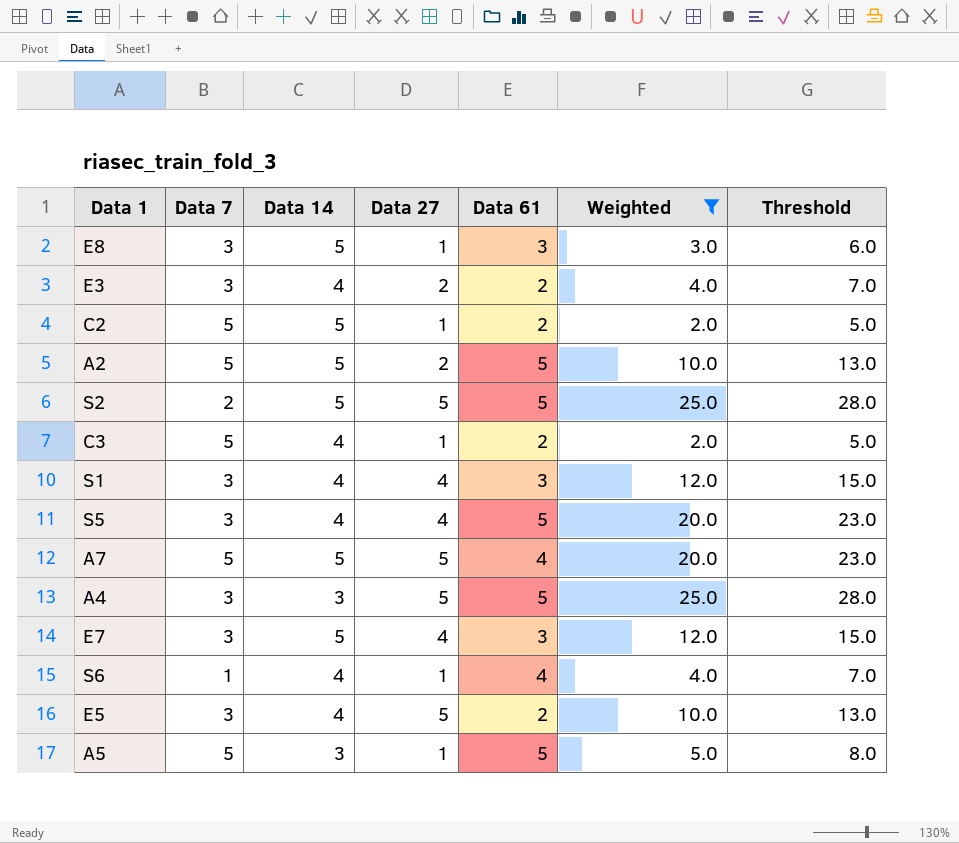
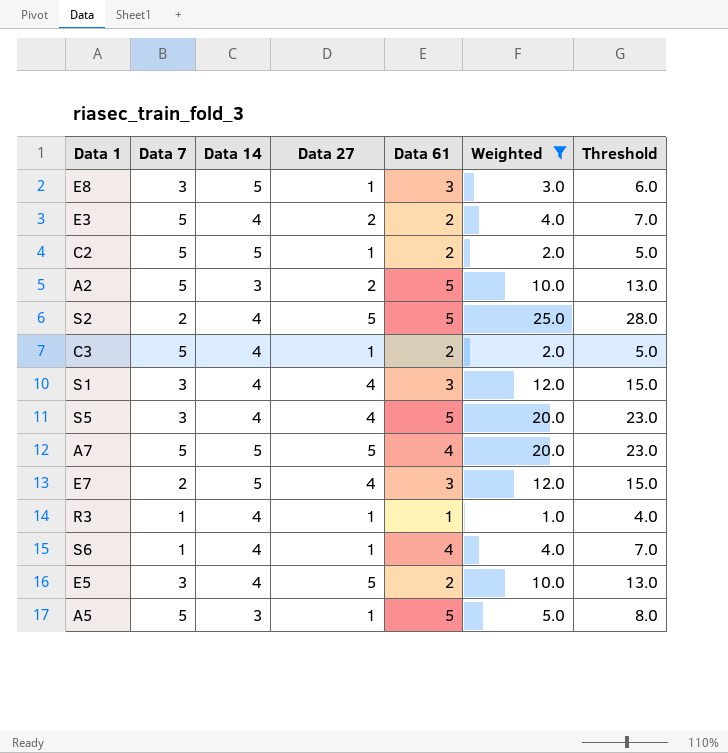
row A4: 3 | 3 | 5 | 5 | 25.0 | 28.0 -> none
E3 | Data 7: 3 -> 5
A2 | Data 14: 5 -> 3
S2 | Data 14: 5 -> 4
E7 | Data 7: 3 -> 2
row R3: none -> 1 | 4 | 1 | 1 | 1.0 | 4.0

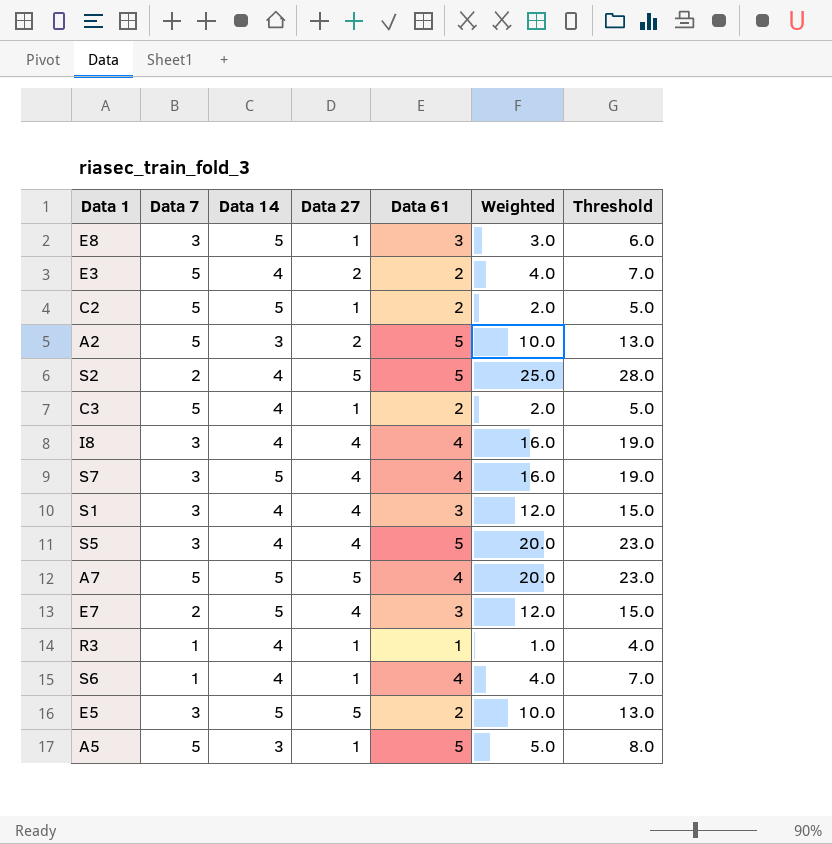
filter: Weighted != 16.0 -> none
E5 | Data 14: 4 -> 5

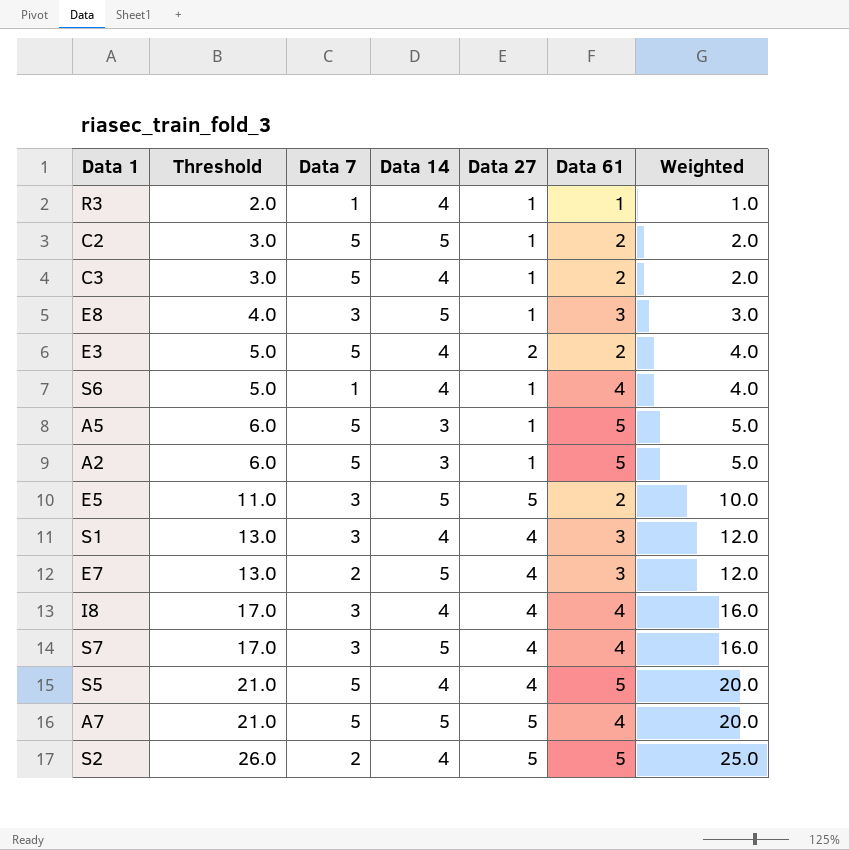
row order: none -> Threshold ascending
column Threshold | formula: [Weighted] + 3 -> [Weighted] + 1
column Threshold | position: 7 -> 2
A2 | Data 27: 2 -> 1
A2 | Weighted: 10.0 -> 5.0
S5 | Data 7: 3 -> 5

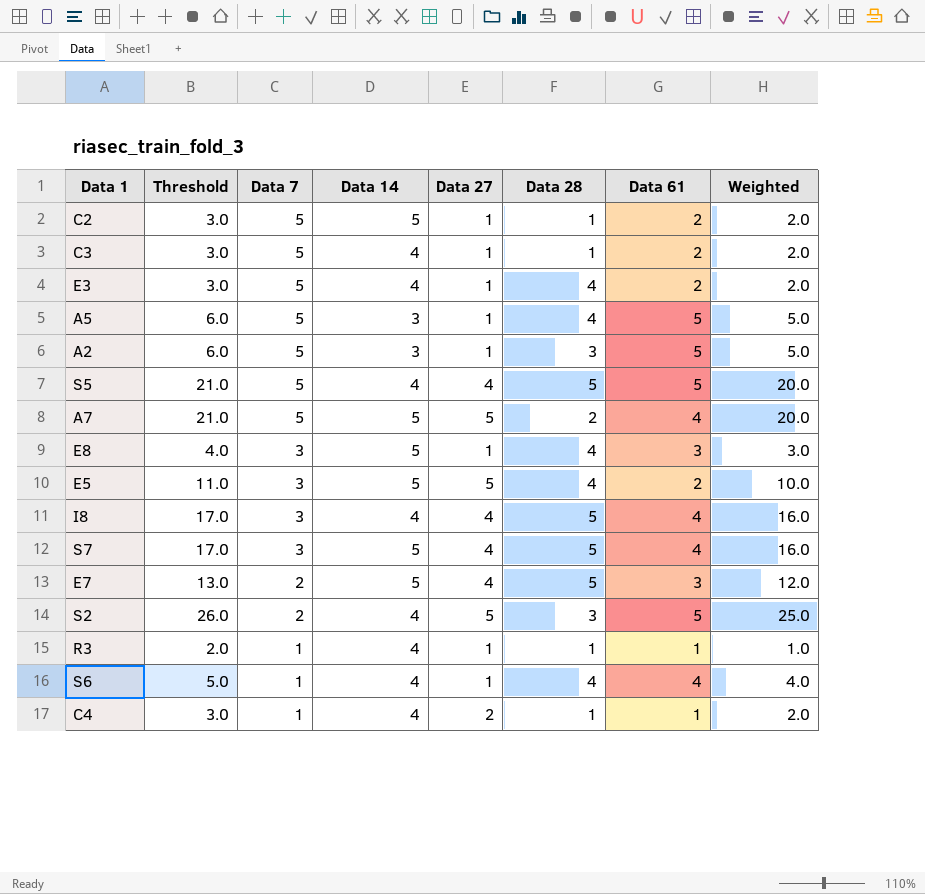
row order: Threshold ascending -> Data 7 descending
column Data 28 | position: none -> 6
row S1: 13.0 | 3 | 4 | 4 | 3 | 12.0 -> none
E3 | Threshold: 5.0 -> 3.0
E3 | Data 27: 2 -> 1
E3 | Weighted: 4.0 -> 2.0
row C4: none -> 3.0 | 1 | 4 | 2 | 1 | 1 | 2.0

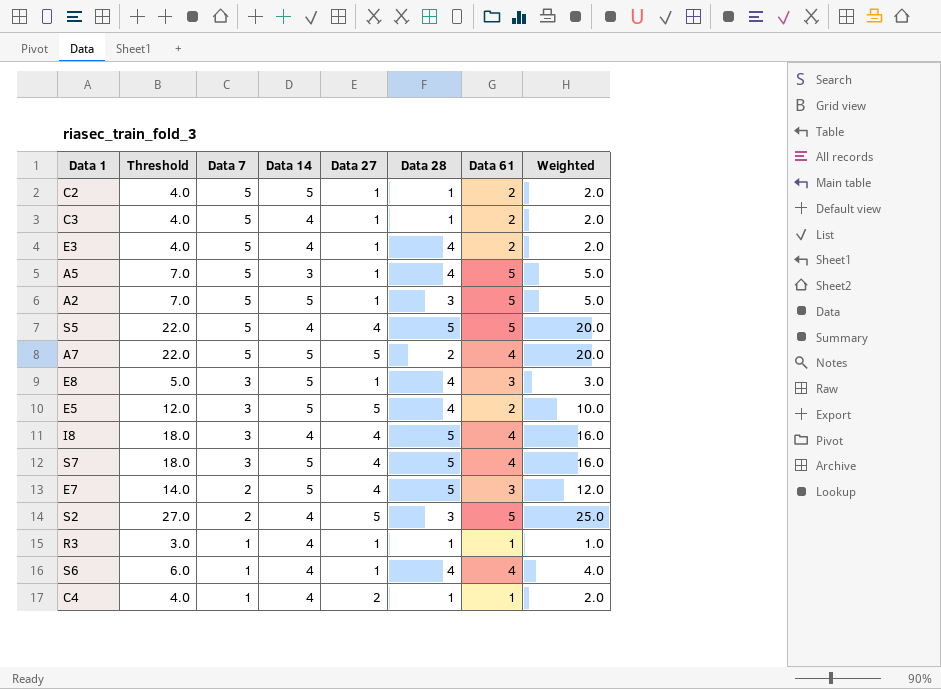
column Threshold | formula: [Weighted] + 1 -> [Weighted] + 2
A2 | Data 14: 3 -> 5

